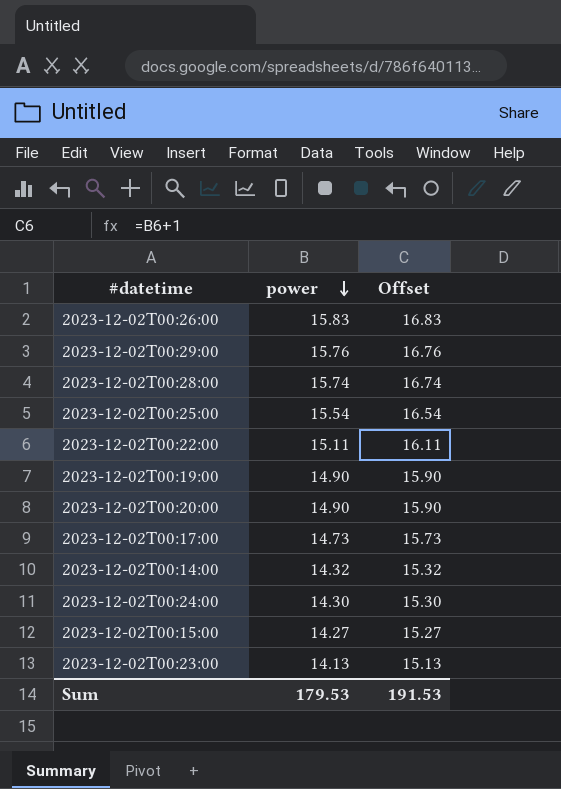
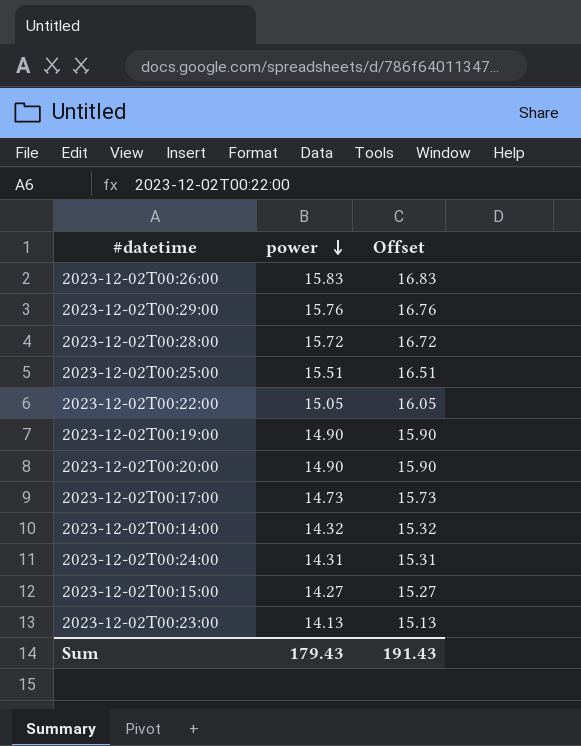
2023-12-02T00:28:00 | power: 15.74 -> 15.72
2023-12-02T00:28:00 | Offset: 16.74 -> 16.72
2023-12-02T00:25:00 | power: 15.54 -> 15.51
2023-12-02T00:25:00 | Offset: 16.54 -> 16.51
2023-12-02T00:22:00 | power: 15.11 -> 15.05
2023-12-02T00:22:00 | Offset: 16.11 -> 16.05
2023-12-02T00:24:00 | power: 14.30 -> 14.31
2023-12-02T00:24:00 | Offset: 15.30 -> 15.31
Sum | power: 179.53 -> 179.43
Sum | Offset: 191.53 -> 191.43

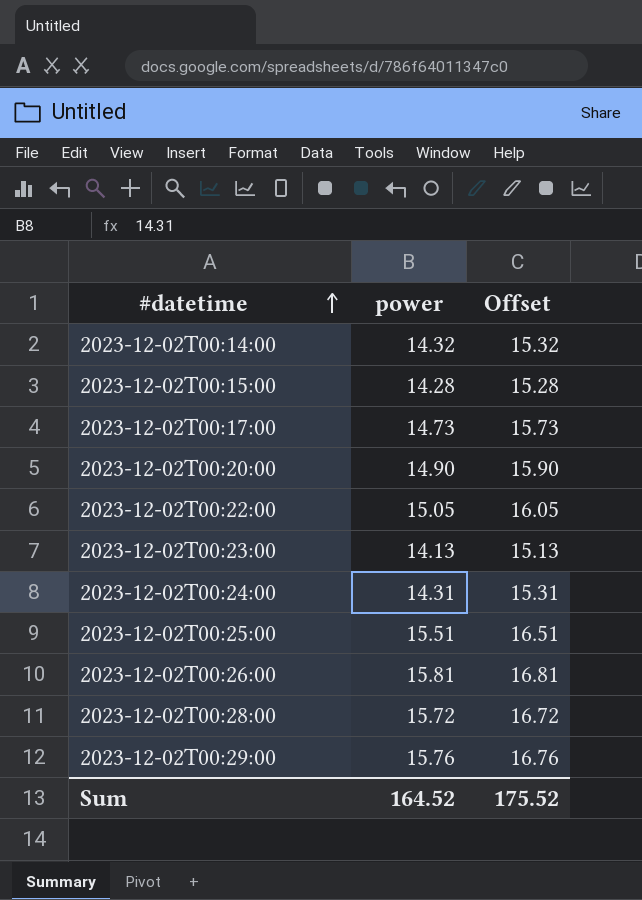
row order: power descending -> #datetime ascending
row 2023-12-02T00:19:00: 14.90 | 15.90 -> none
2023-12-02T00:15:00 | power: 14.27 -> 14.28
2023-12-02T00:15:00 | Offset: 15.27 -> 15.28
2023-12-02T00:26:00 | power: 15.83 -> 15.81
2023-12-02T00:26:00 | Offset: 16.83 -> 16.81
Sum | power: 179.43 -> 164.52
Sum | Offset: 191.43 -> 175.52

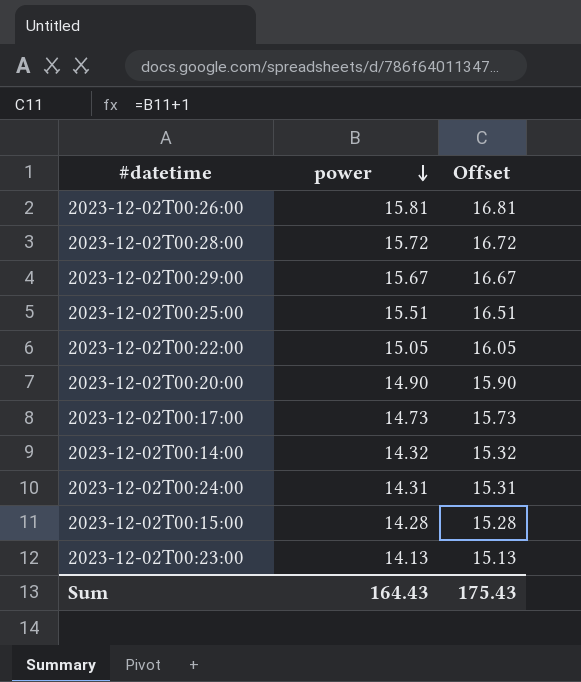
row order: #datetime ascending -> power descending
2023-12-02T00:29:00 | power: 15.76 -> 15.67
2023-12-02T00:29:00 | Offset: 16.76 -> 16.67
Sum | power: 164.52 -> 164.43
Sum | Offset: 175.52 -> 175.43

